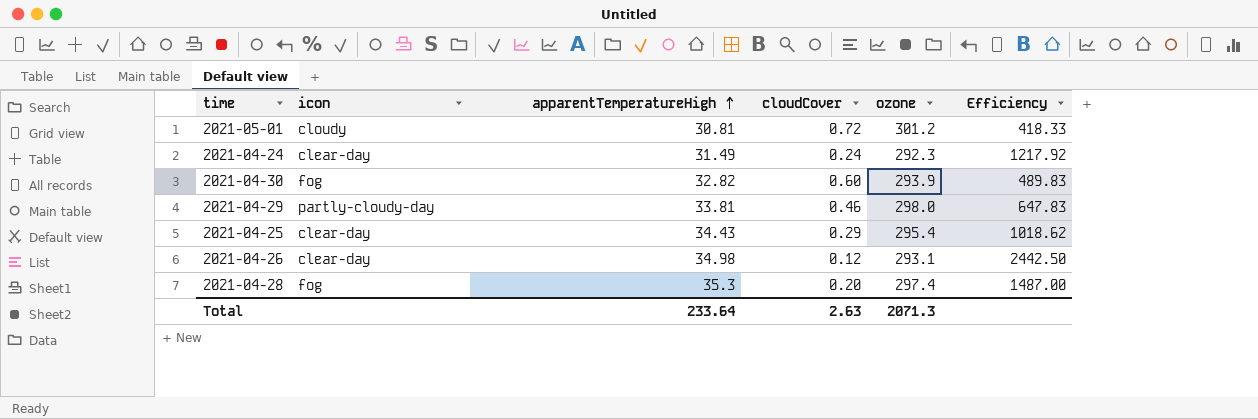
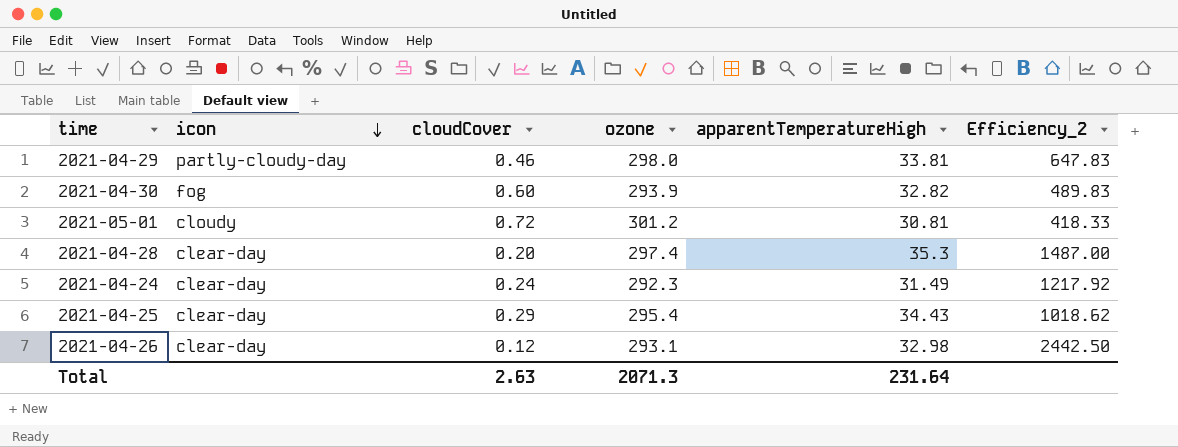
row order: apparentTemperatureHigh ascending -> icon descending
column apparentTemperatureHigh | position: 3 -> 5
column name: Efficiency -> Efficiency_2
2021-04-28 | icon: fog -> clear-day
2021-04-26 | apparentTemperatureHigh: 34.98 -> 32.98
Total | apparentTemperatureHigh: 233.64 -> 231.64

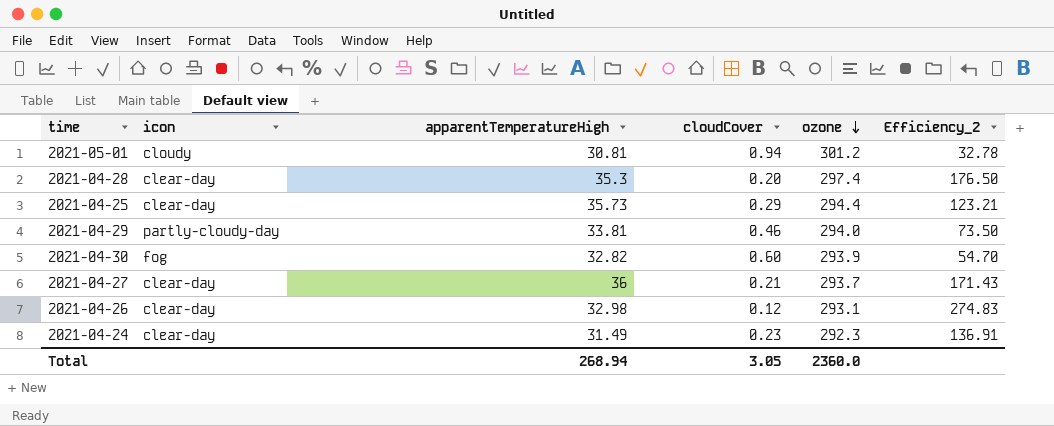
row order: icon descending -> ozone descending
column apparentTemperatureHigh | position: 5 -> 3
column Efficiency_2 | formula: [ozone] / [cloudCover] -> [apparentTemperatureHigh] / [cloudCover]
2021-05-01 | cloudCover: 0.72 -> 0.94
2021-04-25 | apparentTemperatureHigh: 34.43 -> 35.73
2021-04-25 | ozone: 295.4 -> 294.4
2021-04-29 | ozone: 298.0 -> 294.0
row 2021-04-27: none -> clear-day | 36 | 0.21 | 293.7 | 171.43
2021-04-24 | cloudCover: 0.24 -> 0.23
Total | apparentTemperatureHigh: 231.64 -> 268.94
Total | cloudCover: 2.63 -> 3.05
Total | ozone: 2071.3 -> 2360.0

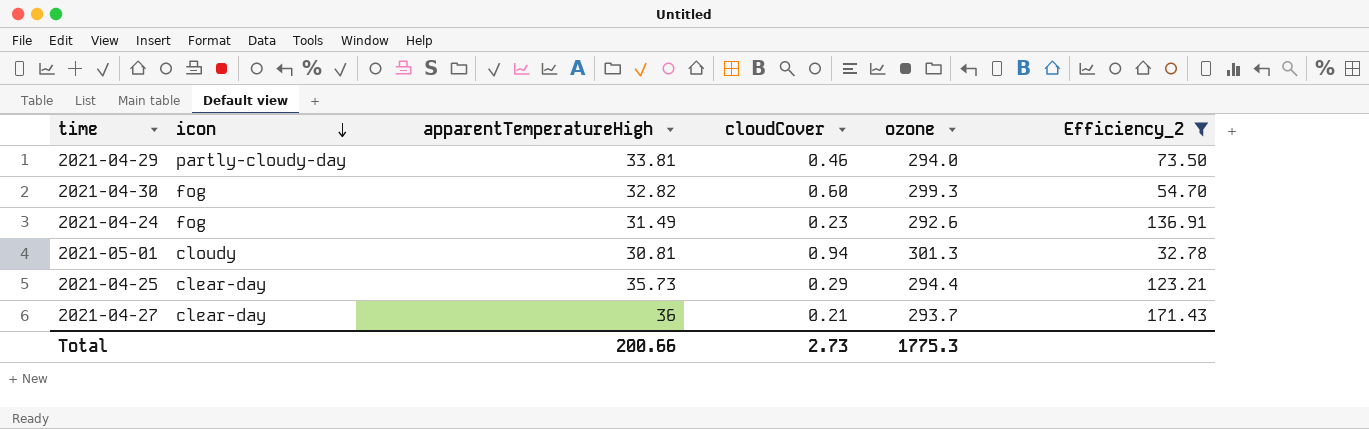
filter: none -> Efficiency_2 <= 171.43
row order: ozone descending -> icon descending
2021-04-30 | ozone: 293.9 -> 299.3
2021-04-24 | icon: clear-day -> fog
2021-04-24 | ozone: 292.3 -> 292.6
2021-05-01 | ozone: 301.2 -> 301.3
Total | apparentTemperatureHigh: 268.94 -> 200.66
Total | cloudCover: 3.05 -> 2.73
Total | ozone: 2360.0 -> 1775.3

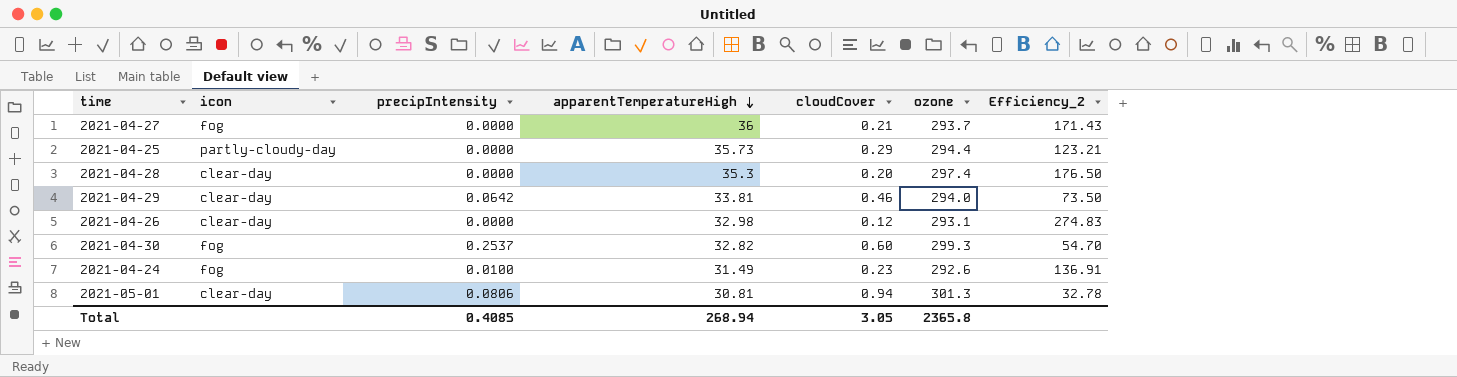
filter: Efficiency_2 <= 171.43 -> none
row order: icon descending -> apparentTemperatureHigh descending
column precipIntensity | position: none -> 3
2021-04-27 | icon: clear-day -> fog
2021-04-25 | icon: clear-day -> partly-cloudy-day
2021-04-29 | icon: partly-cloudy-day -> clear-day
2021-05-01 | icon: cloudy -> clear-day
Total | apparentTemperatureHigh: 200.66 -> 268.94
Total | cloudCover: 2.73 -> 3.05
Total | ozone: 1775.3 -> 2365.8

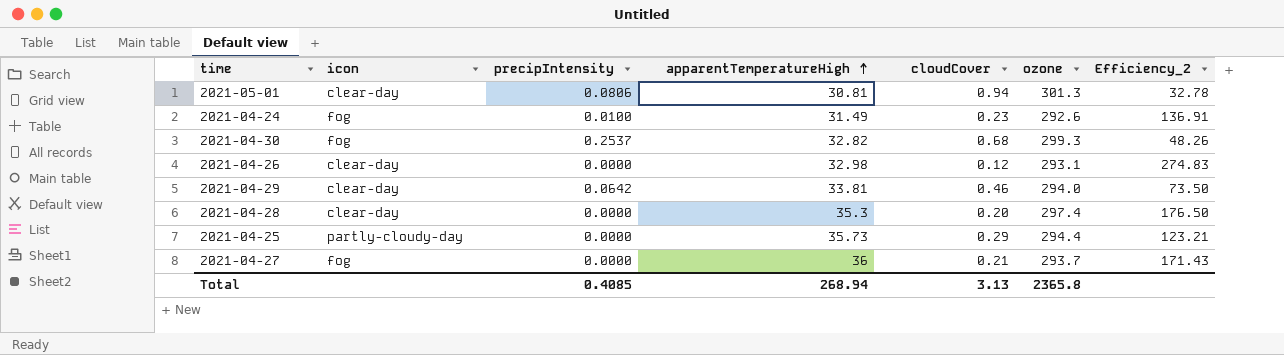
row order: apparentTemperatureHigh descending -> apparentTemperatureHigh ascending
2021-04-30 | cloudCover: 0.60 -> 0.68
2021-04-30 | Efficiency_2: 54.70 -> 48.26
Total | cloudCover: 3.05 -> 3.13

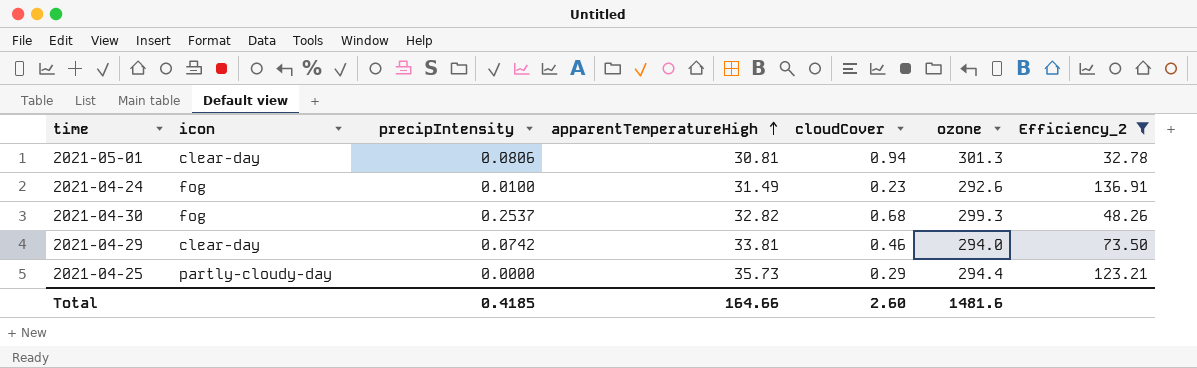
filter: none -> Efficiency_2 <= 136.91
2021-04-29 | precipIntensity: 0.0642 -> 0.0742
Total | precipIntensity: 0.4085 -> 0.4185
Total | apparentTemperatureHigh: 268.94 -> 164.66
Total | cloudCover: 3.13 -> 2.60
Total | ozone: 2365.8 -> 1481.6

